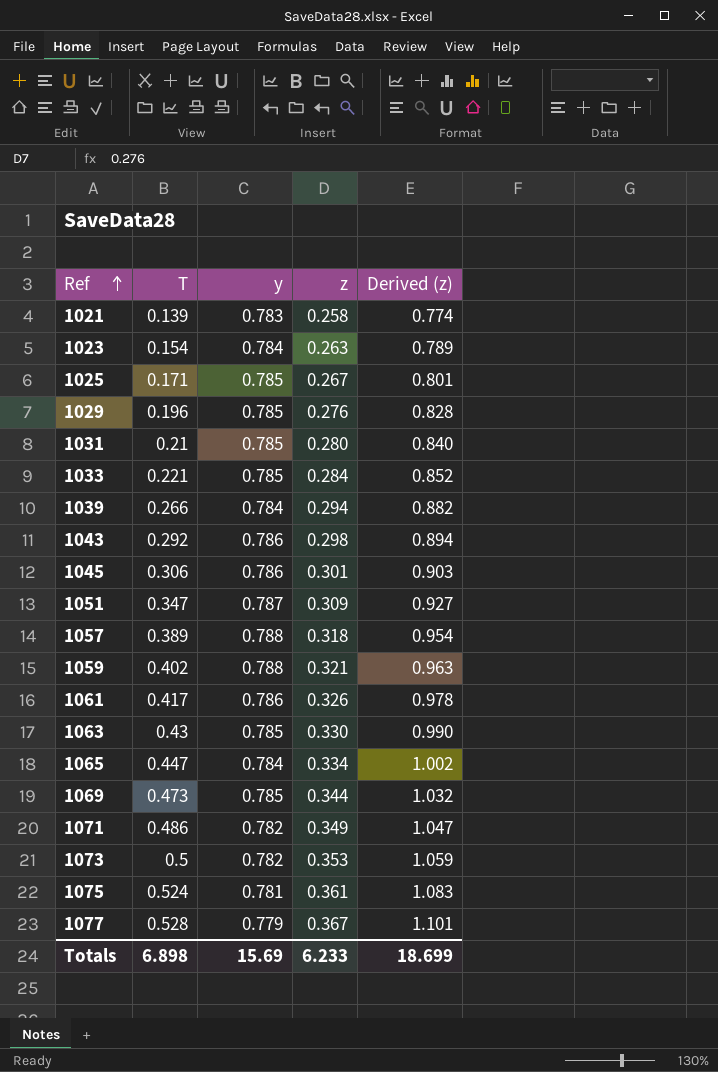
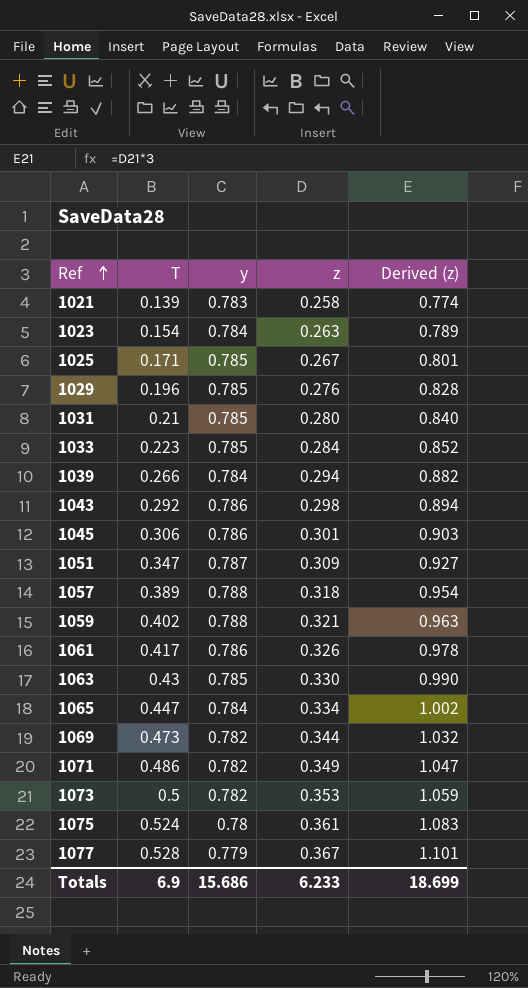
1033 | T: 0.221 -> 0.223
1069 | y: 0.785 -> 0.782
1075 | y: 0.781 -> 0.78
Totals | T: 6.898 -> 6.9
Totals | y: 15.69 -> 15.686

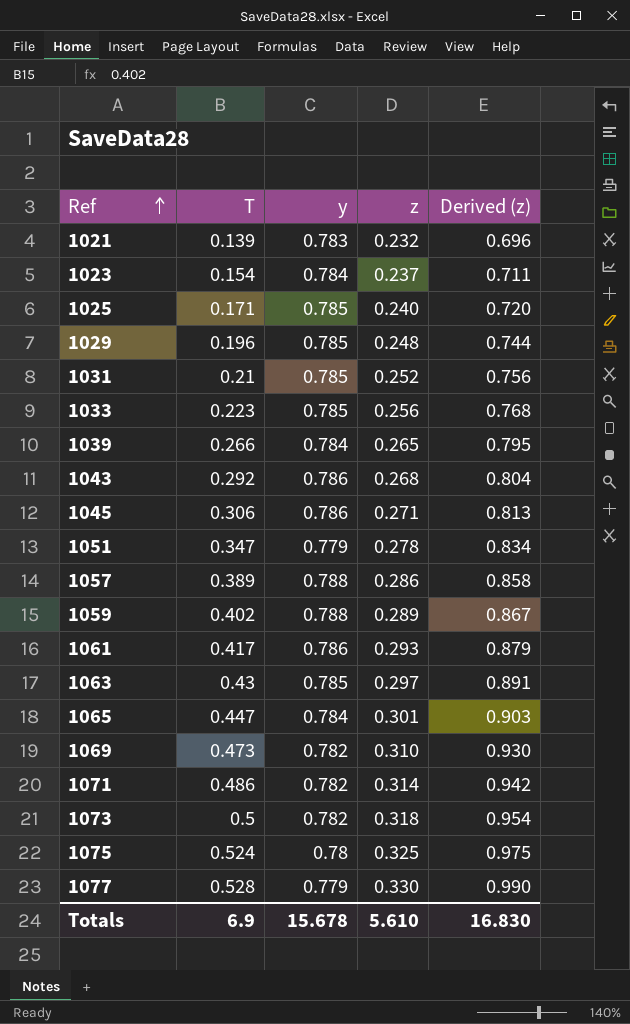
1021 | z: 0.258 -> 0.232
1021 | Derived (z): 0.774 -> 0.696
1023 | z: 0.263 -> 0.237
1023 | Derived (z): 0.789 -> 0.711
1025 | z: 0.267 -> 0.240
1025 | Derived (z): 0.801 -> 0.720
1029 | z: 0.276 -> 0.248
1029 | Derived (z): 0.828 -> 0.744
1031 | z: 0.280 -> 0.252
1031 | Derived (z): 0.840 -> 0.756
1033 | z: 0.284 -> 0.256
1033 | Derived (z): 0.852 -> 0.768
1039 | z: 0.294 -> 0.265
1039 | Derived (z): 0.882 -> 0.795
1043 | z: 0.298 -> 0.268
1043 | Derived (z): 0.894 -> 0.804
1045 | z: 0.301 -> 0.271
1045 | Derived (z): 0.903 -> 0.813
1051 | y: 0.787 -> 0.779
1051 | z: 0.309 -> 0.278
1051 | Derived (z): 0.927 -> 0.834
1057 | z: 0.318 -> 0.286
1057 | Derived (z): 0.954 -> 0.858
1059 | z: 0.321 -> 0.289
1059 | Derived (z): 0.963 -> 0.867
1061 | z: 0.326 -> 0.293
1061 | Derived (z): 0.978 -> 0.879
1063 | z: 0.330 -> 0.297
1063 | Derived (z): 0.990 -> 0.891
1065 | z: 0.334 -> 0.301
1065 | Derived (z): 1.002 -> 0.903
1069 | z: 0.344 -> 0.310
1069 | Derived (z): 1.032 -> 0.930
1071 | z: 0.349 -> 0.314
1071 | Derived (z): 1.047 -> 0.942
1073 | z: 0.353 -> 0.318
1073 | Derived (z): 1.059 -> 0.954
1075 | z: 0.361 -> 0.325
1075 | Derived (z): 1.083 -> 0.975
1077 | z: 0.367 -> 0.330
1077 | Derived (z): 1.101 -> 0.990
Totals | y: 15.686 -> 15.678
Totals | z: 6.233 -> 5.610
Totals | Derived (z): 18.699 -> 16.830

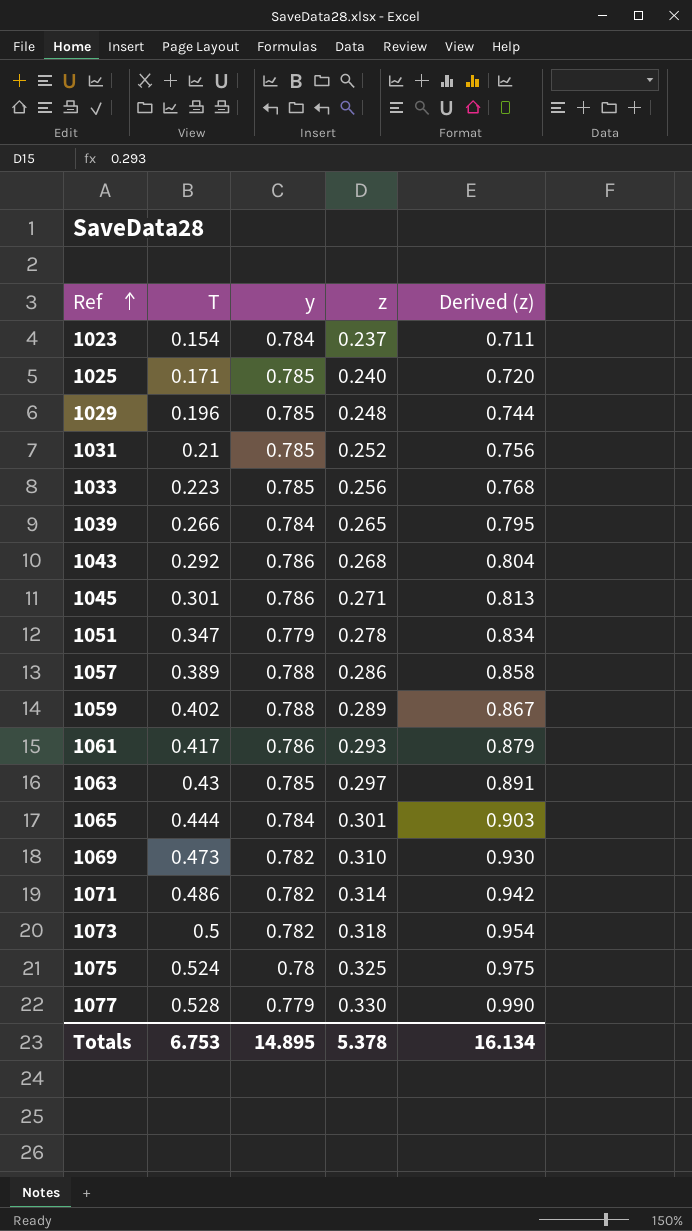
row 1021: 0.139 | 0.783 | 0.232 | 0.696 -> none
1045 | T: 0.306 -> 0.301
1065 | T: 0.447 -> 0.444
Totals | T: 6.9 -> 6.753
Totals | y: 15.678 -> 14.895
Totals | z: 5.610 -> 5.378
Totals | Derived (z): 16.830 -> 16.134

